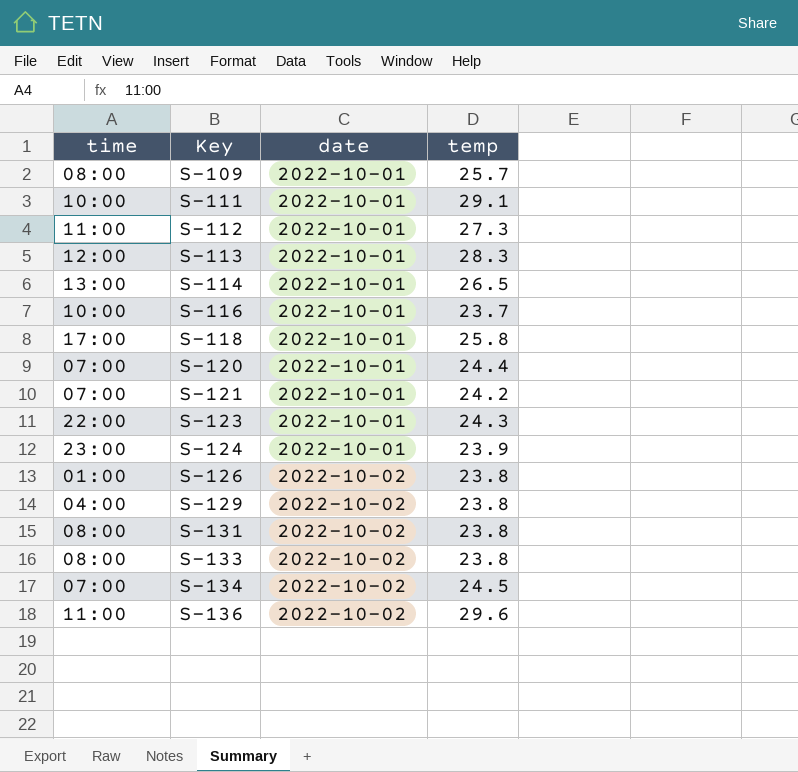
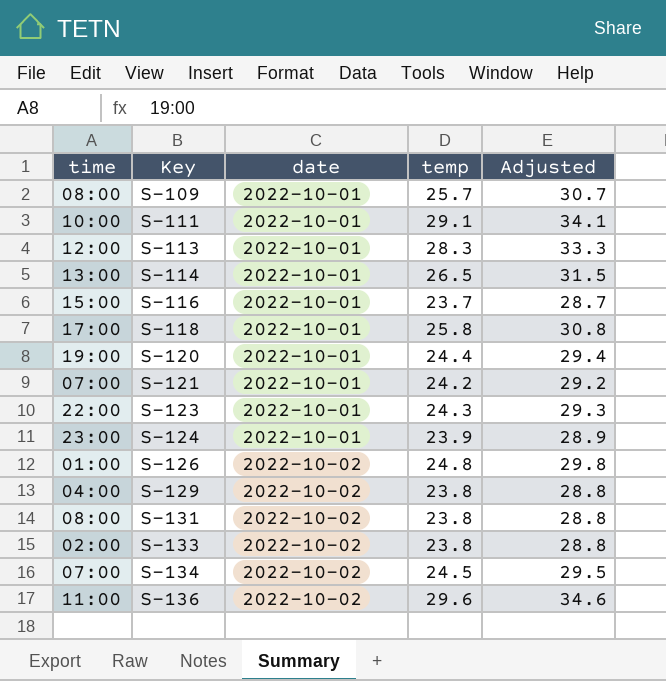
column Adjusted | formula: none -> [temp] + 5
row S-112: 11:00 | 2022-10-01 | 27.3 -> none
S-116 | time: 10:00 -> 15:00
S-120 | time: 07:00 -> 19:00
S-126 | temp: 23.8 -> 24.8
S-133 | time: 08:00 -> 02:00

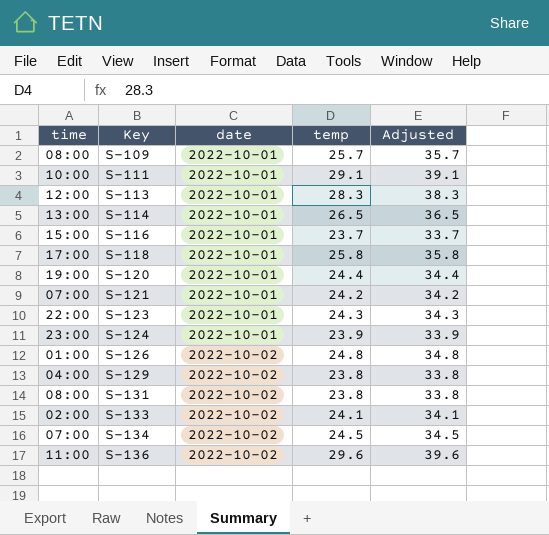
column Adjusted | formula: [temp] + 5 -> [temp] + 10
S-133 | temp: 23.8 -> 24.1

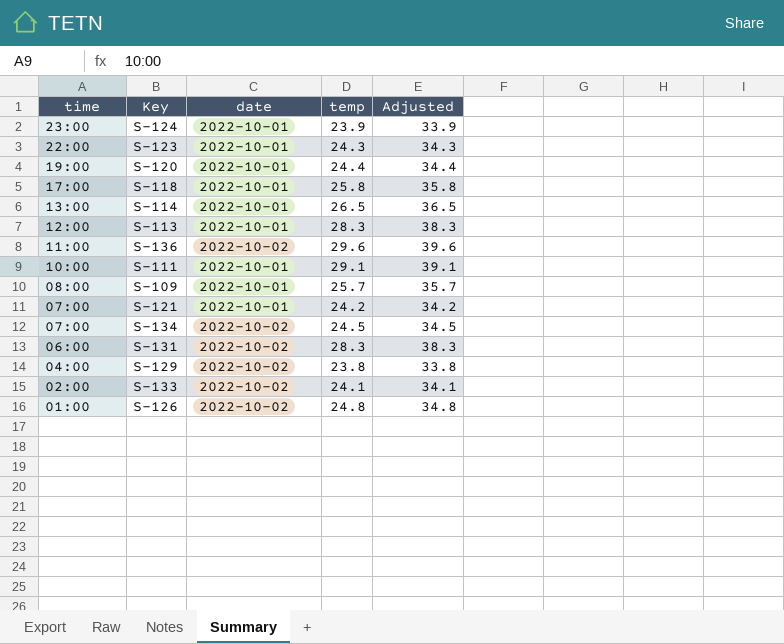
row order: Key ascending -> time descending
row S-116: 15:00 | 2022-10-01 | 23.7 | 33.7 -> none
S-131 | time: 08:00 -> 06:00
S-131 | temp: 23.8 -> 28.3
S-131 | Adjusted: 33.8 -> 38.3

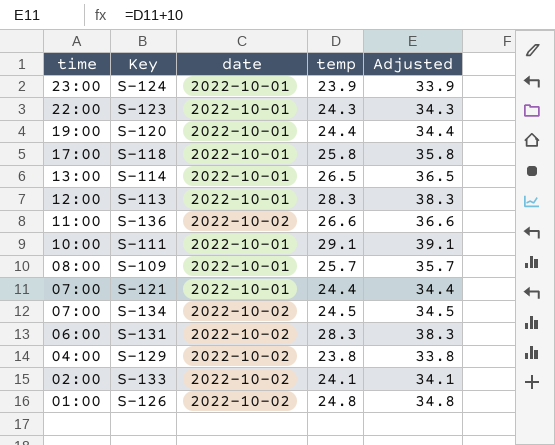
S-136 | temp: 29.6 -> 26.6
S-136 | Adjusted: 39.6 -> 36.6
S-121 | temp: 24.2 -> 24.4
S-121 | Adjusted: 34.2 -> 34.4

